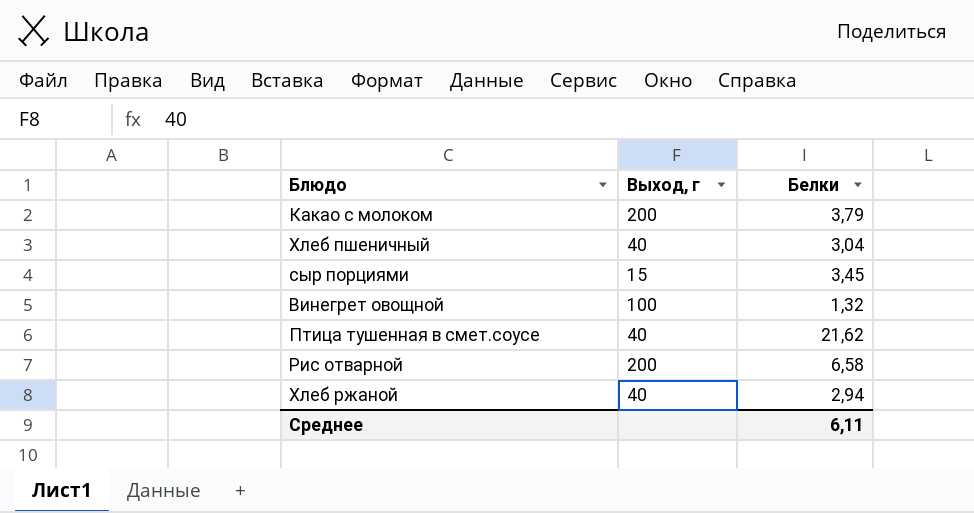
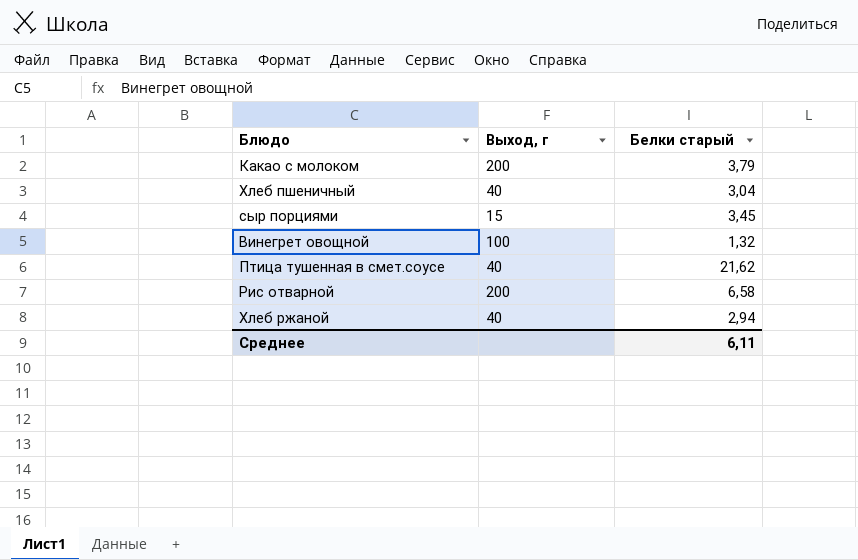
column name: Белки -> Белки старый

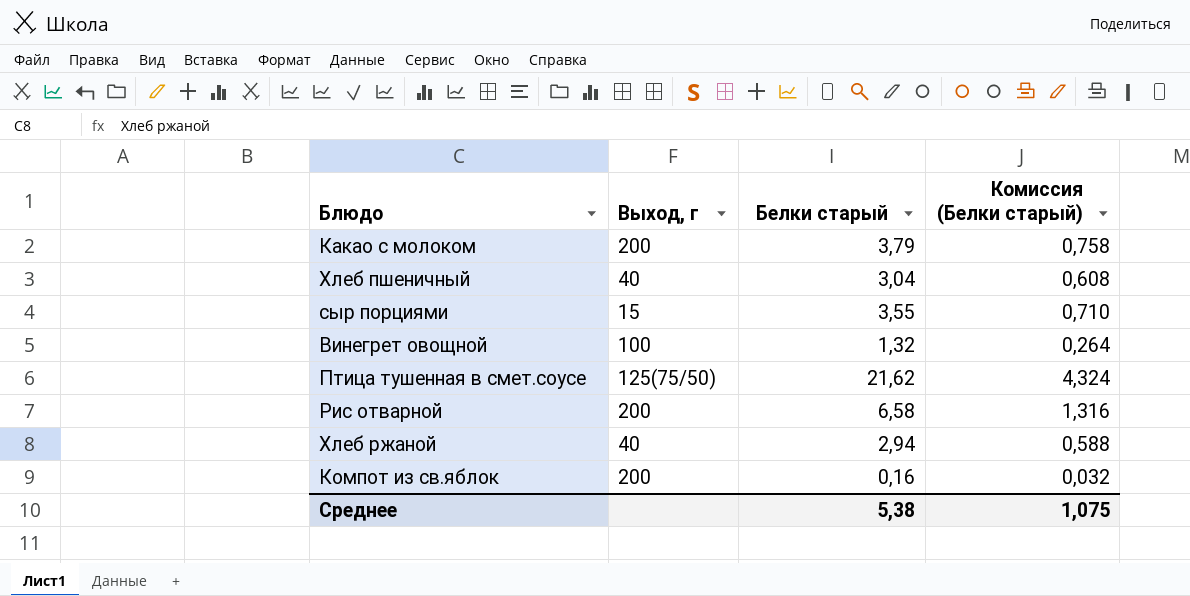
column Комиссия (Белки старый) | formula: none -> [Белки старый] * 0,2
сыр порциями | Белки старый: 3,45 -> 3,55
Птица тушенная в смет.соусе | Выход, г: 40 -> 125(75/50)
row Компот из св.яблок: none -> 200 | 0,16 | 0,032
Среднее | Белки старый: 6,11 -> 5,38

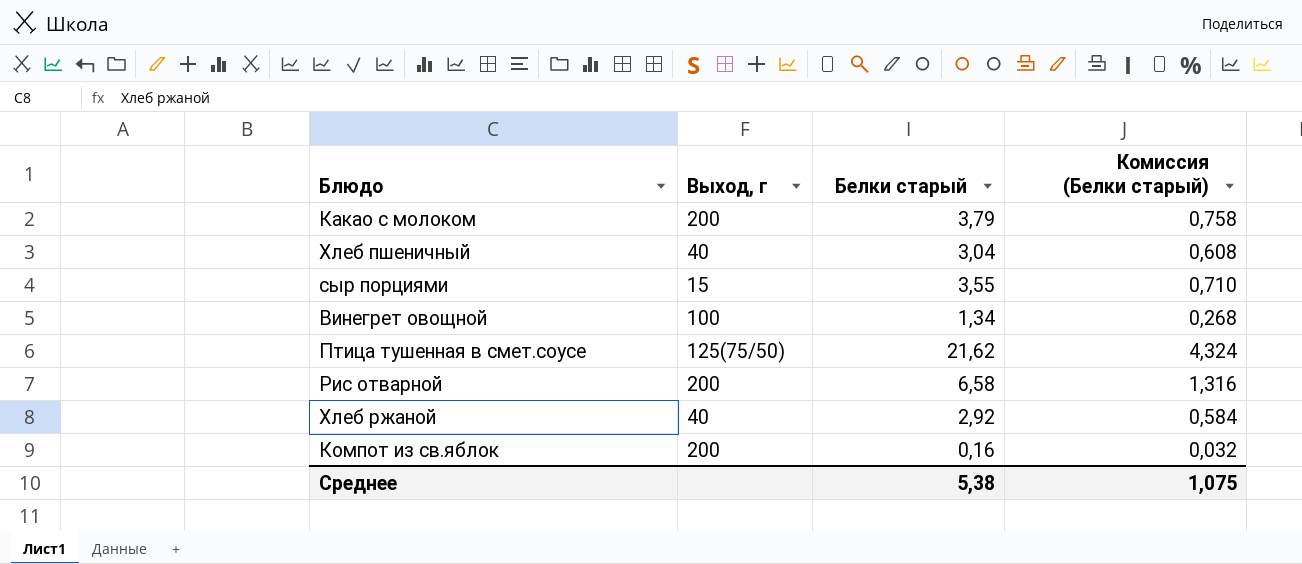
Винегрет овощной | Белки старый: 1,32 -> 1,34
Винегрет овощной | Комиссия (Белки старый): 0,264 -> 0,268
Хлеб ржаной | Белки старый: 2,94 -> 2,92
Хлеб ржаной | Комиссия (Белки старый): 0,588 -> 0,584

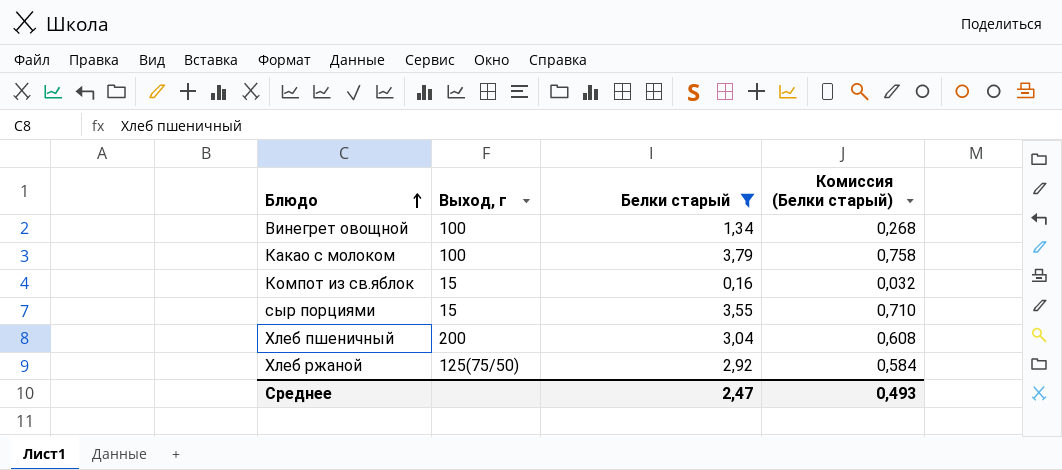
filter: none -> Белки старый <= 3,79
row order: none -> Блюдо ascending
Какао с молоком | Выход, г: 200 -> 100
Компот из св.яблок | Выход, г: 200 -> 15
Хлеб пшеничный | Выход, г: 40 -> 200
Хлеб ржаной | Выход, г: 40 -> 125(75/50)
Среднее | Белки старый: 5,38 -> 2,47
Среднее | Комиссия (Белки старый): 1,075 -> 0,493

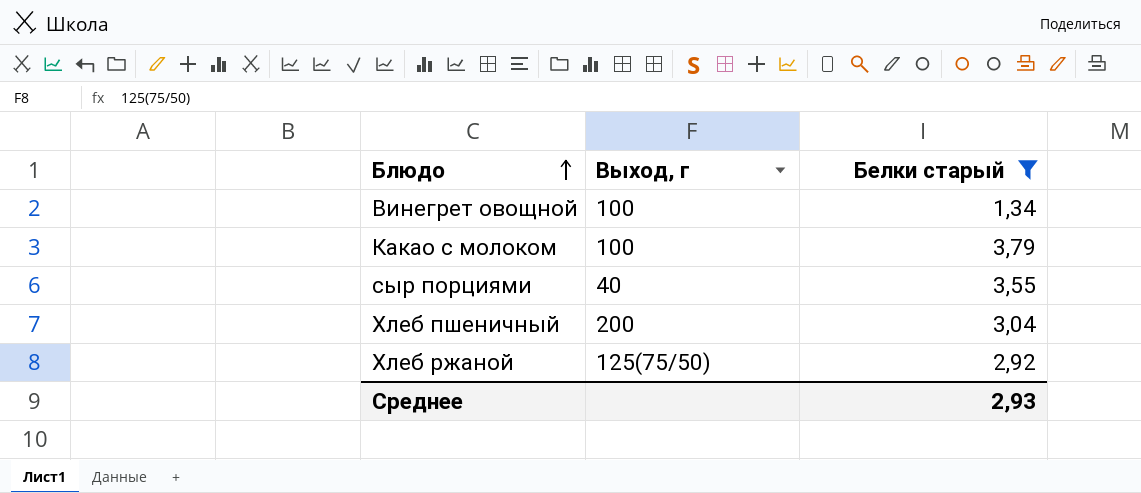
column Комиссия (Белки старый) | formula: [Белки старый] * 0,2 -> none
row Компот из св.яблок: 15 | 0,16 | 0,032 -> none
сыр порциями | Выход, г: 15 -> 40
Среднее | Белки старый: 2,47 -> 2,93

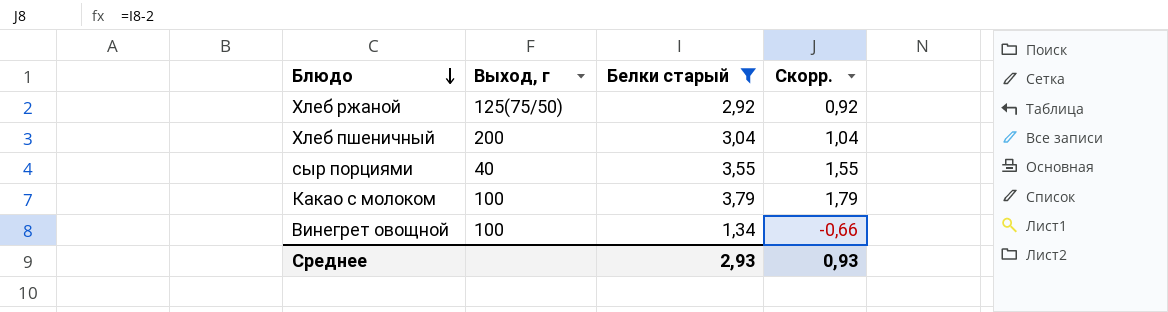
row order: Блюдо ascending -> Блюдо descending
column Скорр. | formula: none -> [Белки старый] - 2

